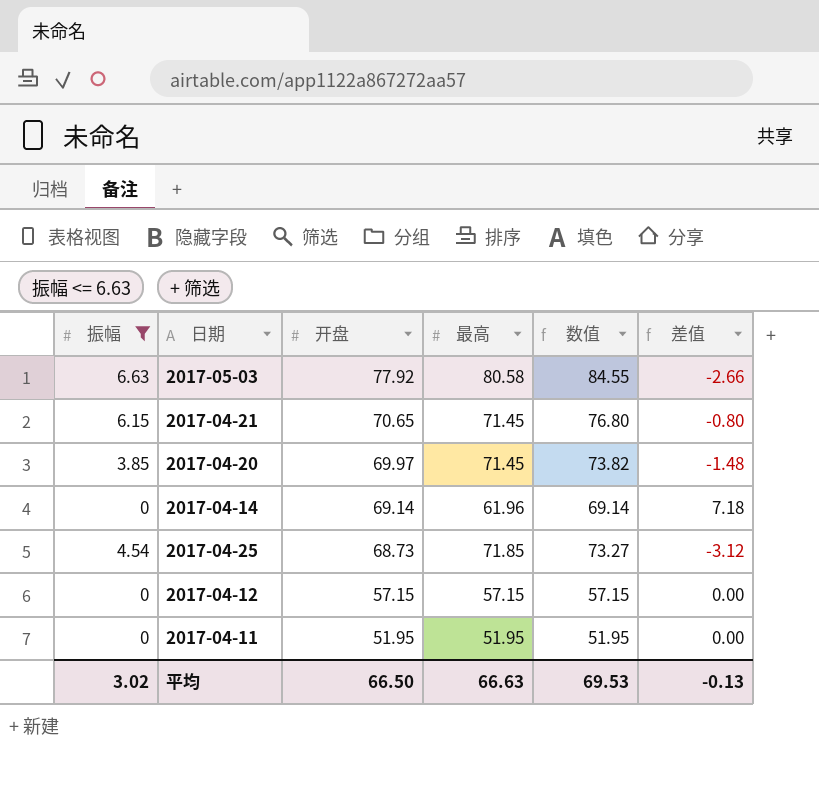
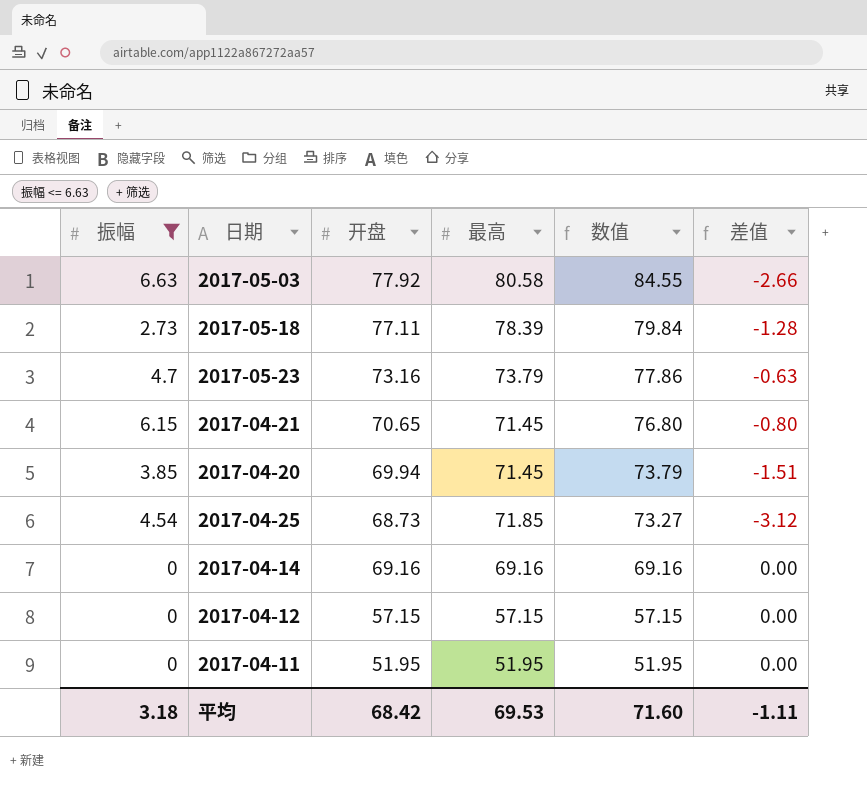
row order: 开盘 descending -> 数值 descending
row 2017-05-18: none -> 2.73 | 77.11 | 78.39 | 79.84 | -1.28
row 2017-05-23: none -> 4.7 | 73.16 | 73.79 | 77.86 | -0.63
2017-04-20 | 开盘: 69.97 -> 69.94
2017-04-20 | 数值: 73.82 -> 73.79
2017-04-20 | 差值: -1.48 -> -1.51
2017-04-14 | 开盘: 69.14 -> 69.16
2017-04-14 | 最高: 61.96 -> 69.16
2017-04-14 | 数值: 69.14 -> 69.16
2017-04-14 | 差值: 7.18 -> 0.00
平均 | 振幅: 3.02 -> 3.18
平均 | 开盘: 66.50 -> 68.42
平均 | 最高: 66.63 -> 69.53
平均 | 数值: 69.53 -> 71.60
平均 | 差值: -0.13 -> -1.11

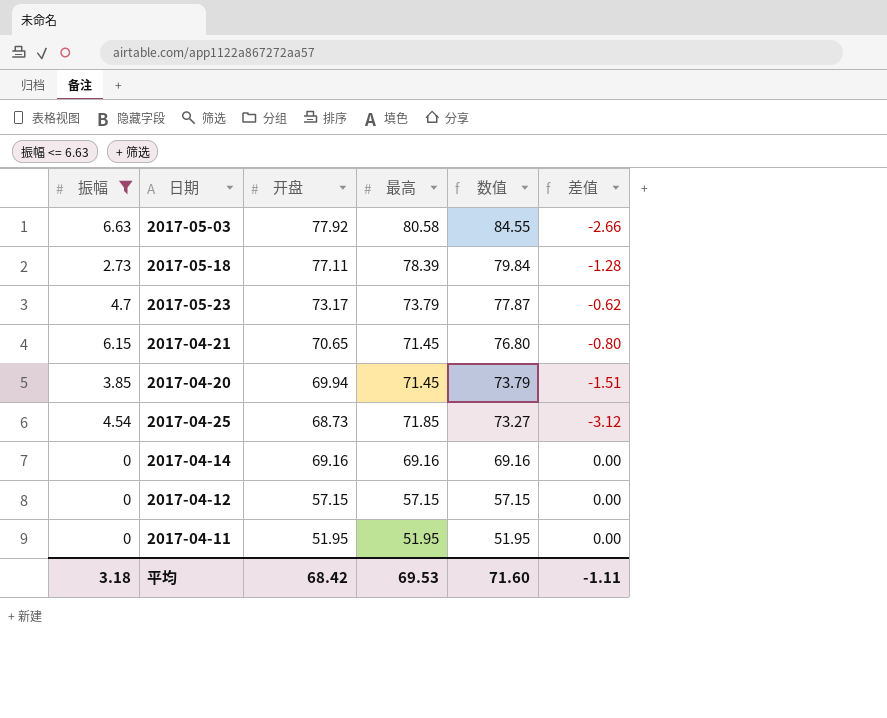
2017-05-23 | 开盘: 73.16 -> 73.17
2017-05-23 | 数值: 77.86 -> 77.87
2017-05-23 | 差值: -0.63 -> -0.62

